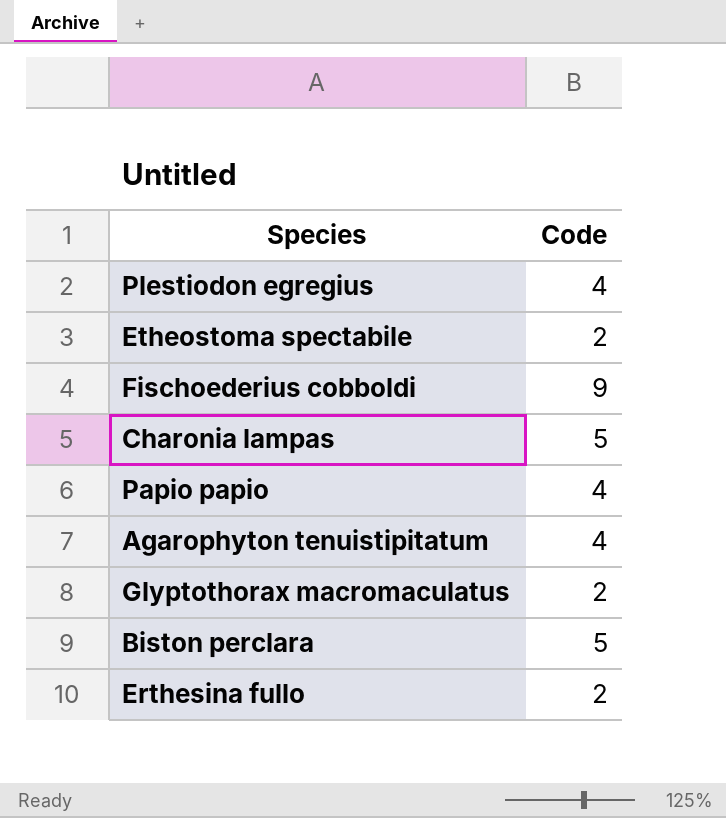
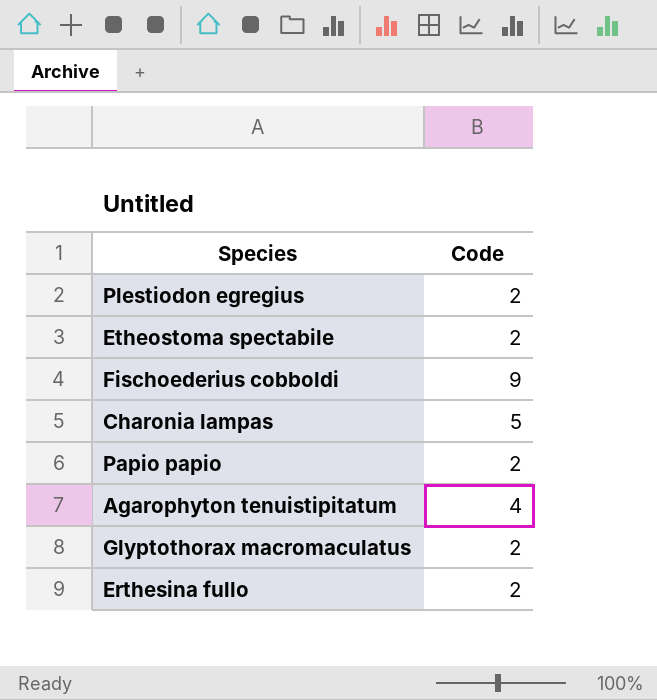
row Biston perclara: 5 -> none
Plestiodon egregius | Code: 4 -> 2
Papio papio | Code: 4 -> 2

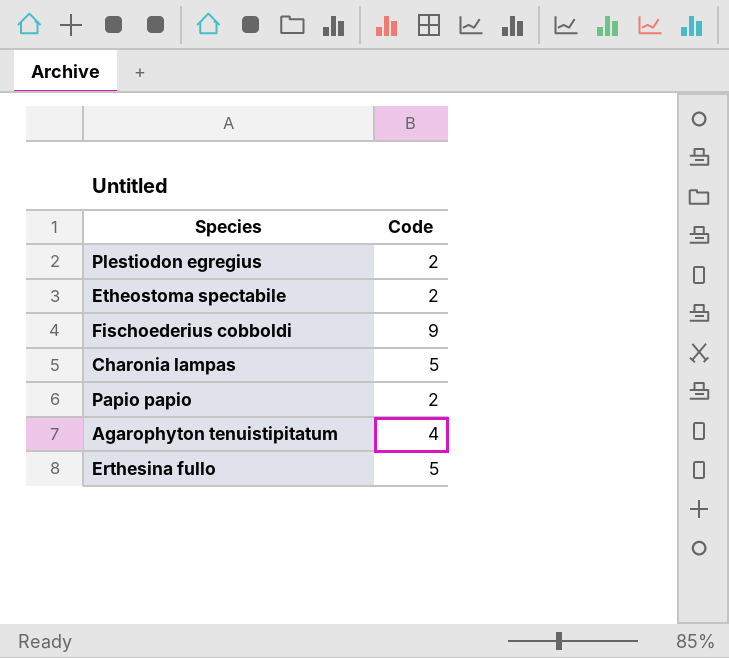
row Glyptothorax macromaculatus: 2 -> none
Erthesina fullo | Code: 2 -> 5

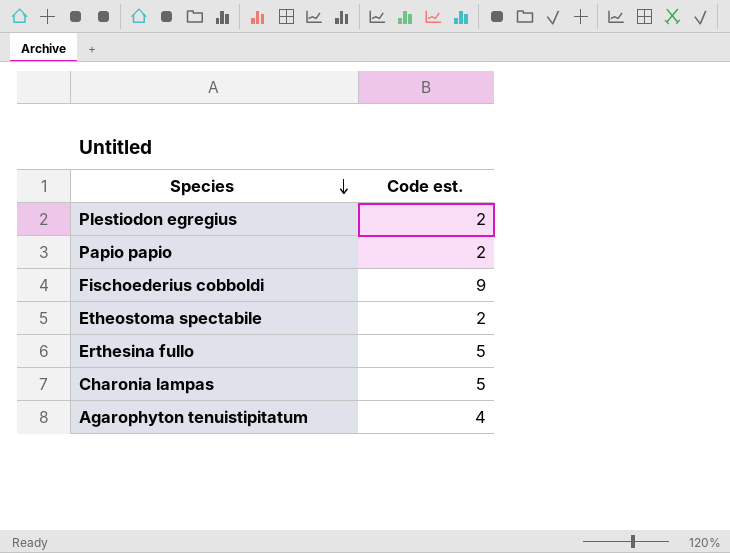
row order: none -> Species descending
column name: Code -> Code est.

